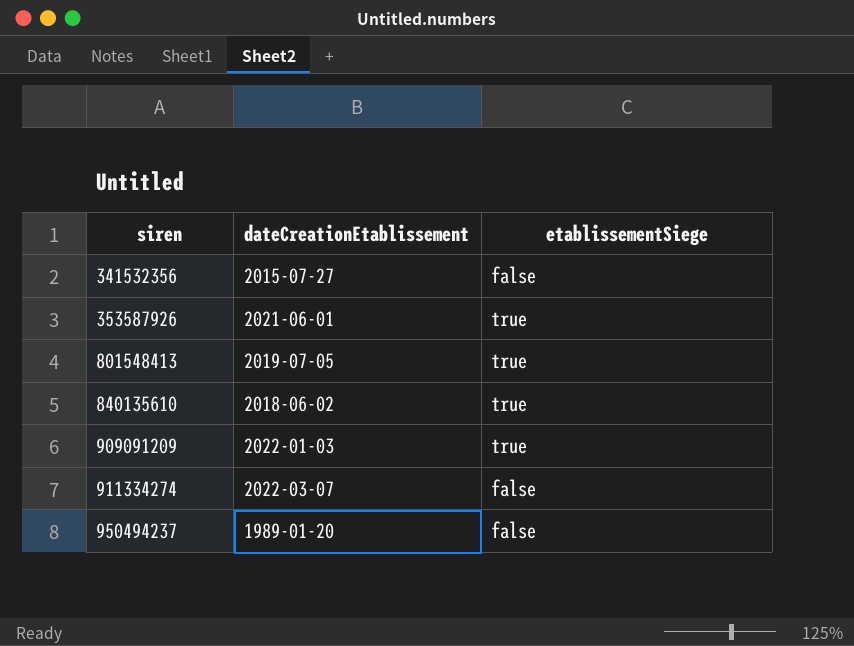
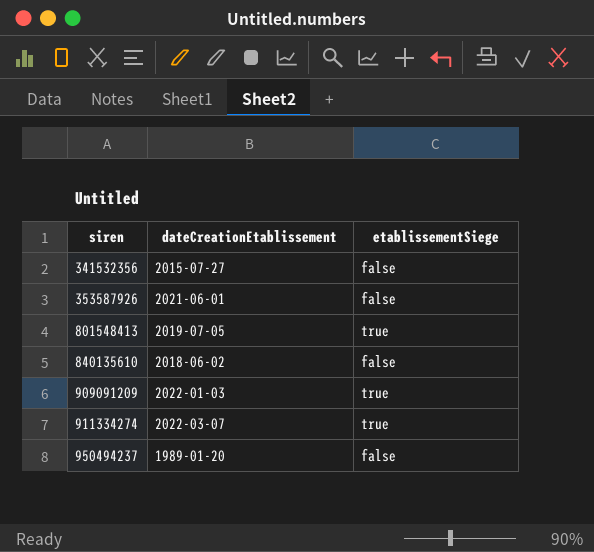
353587926 | etablissementSiege: true -> false
840135610 | etablissementSiege: true -> false
911334274 | etablissementSiege: false -> true

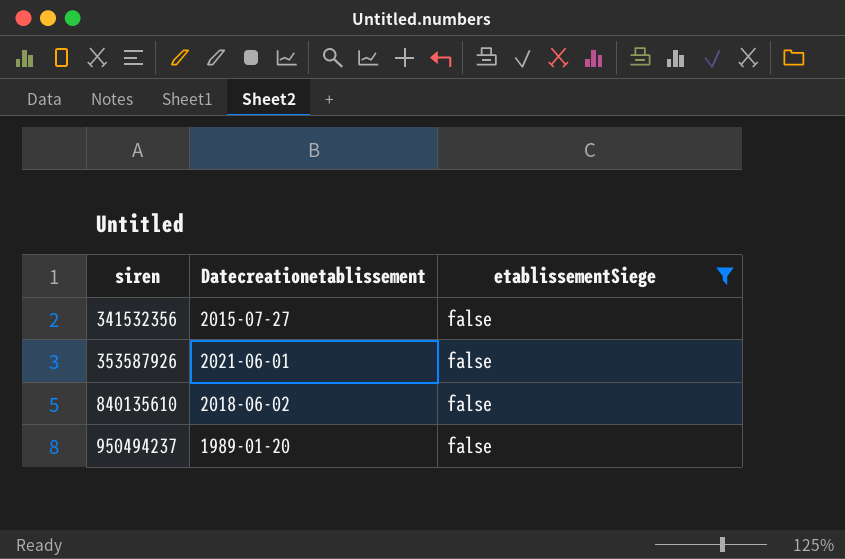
filter: none -> etablissementSiege = false
column name: dateCreationEtablissement -> Datecreationetablissement

